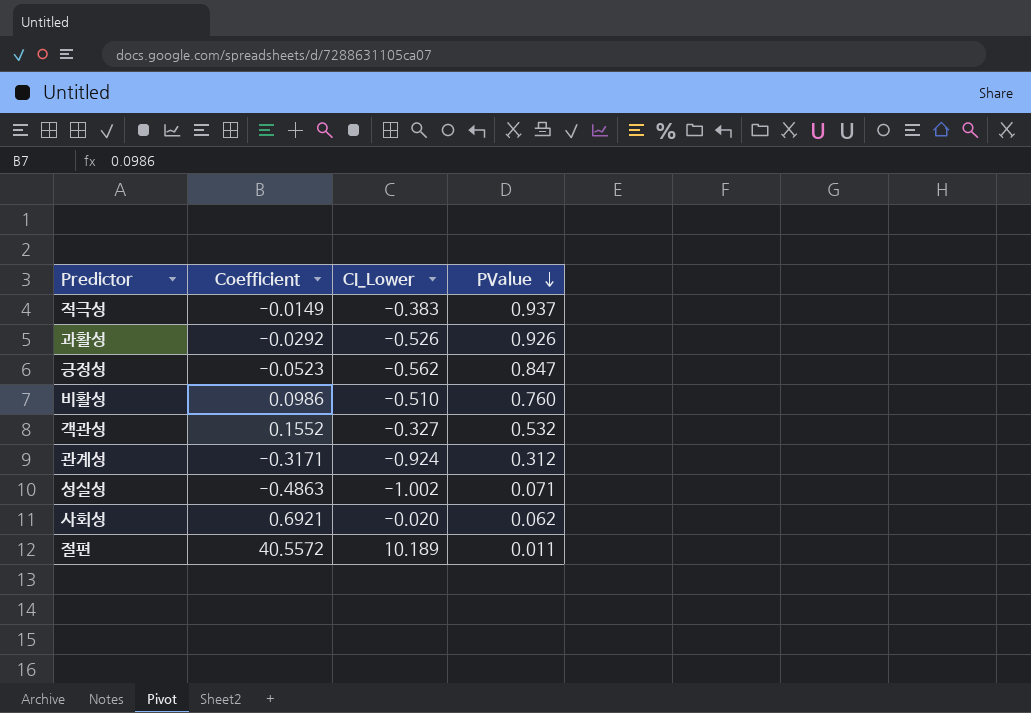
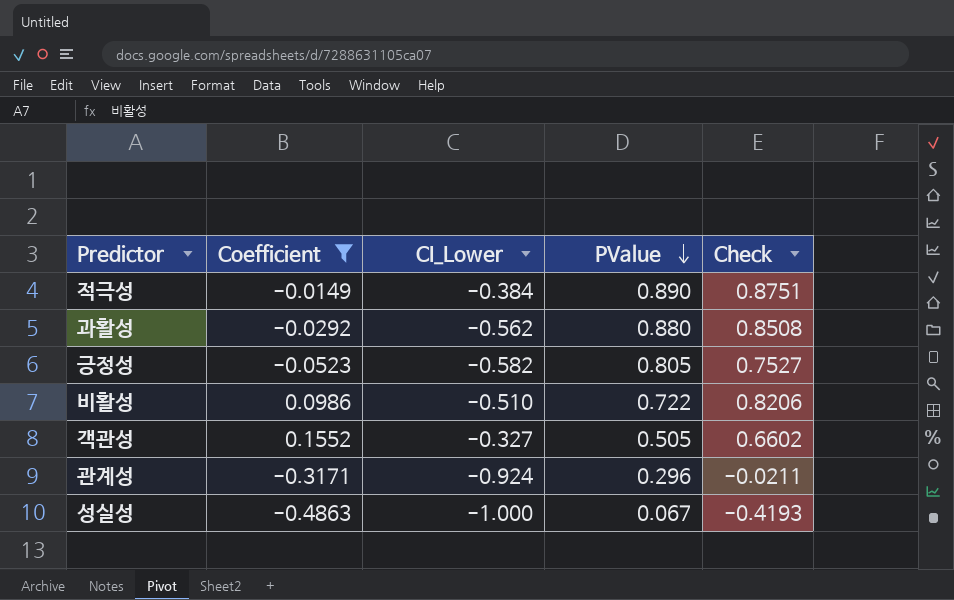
filter: none -> Coefficient <= 0.1552
column Check | formula: none -> [Coefficient] + [PValue]
적극성 | CI_Lower: -0.383 -> -0.384
적극성 | PValue: 0.937 -> 0.890
과활성 | CI_Lower: -0.526 -> -0.562
과활성 | PValue: 0.926 -> 0.880
긍정성 | CI_Lower: -0.562 -> -0.582
긍정성 | PValue: 0.847 -> 0.805
비활성 | PValue: 0.760 -> 0.722
객관성 | PValue: 0.532 -> 0.505
관계성 | PValue: 0.312 -> 0.296
성실성 | CI_Lower: -1.002 -> -1.000
성실성 | PValue: 0.071 -> 0.067

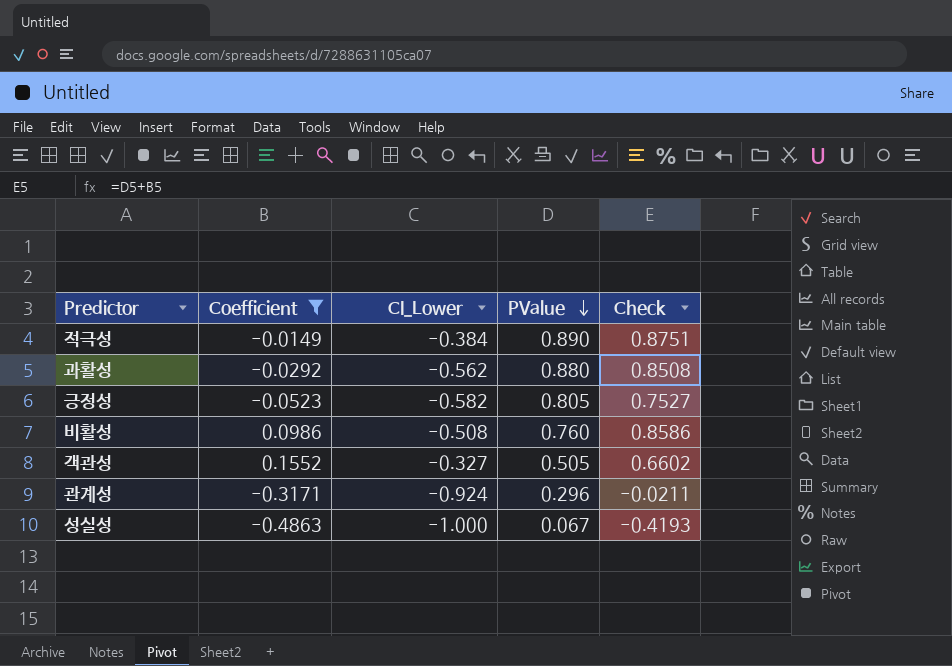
비활성 | CI_Lower: -0.510 -> -0.508
비활성 | PValue: 0.722 -> 0.760
비활성 | Check: 0.8206 -> 0.8586

